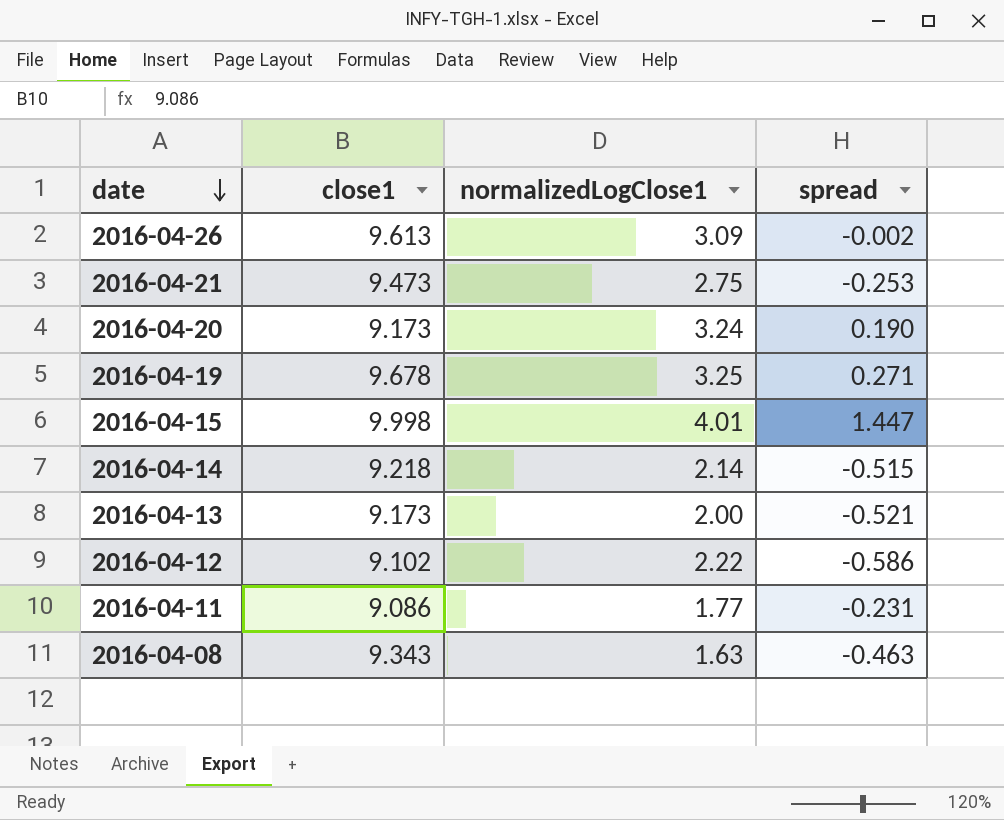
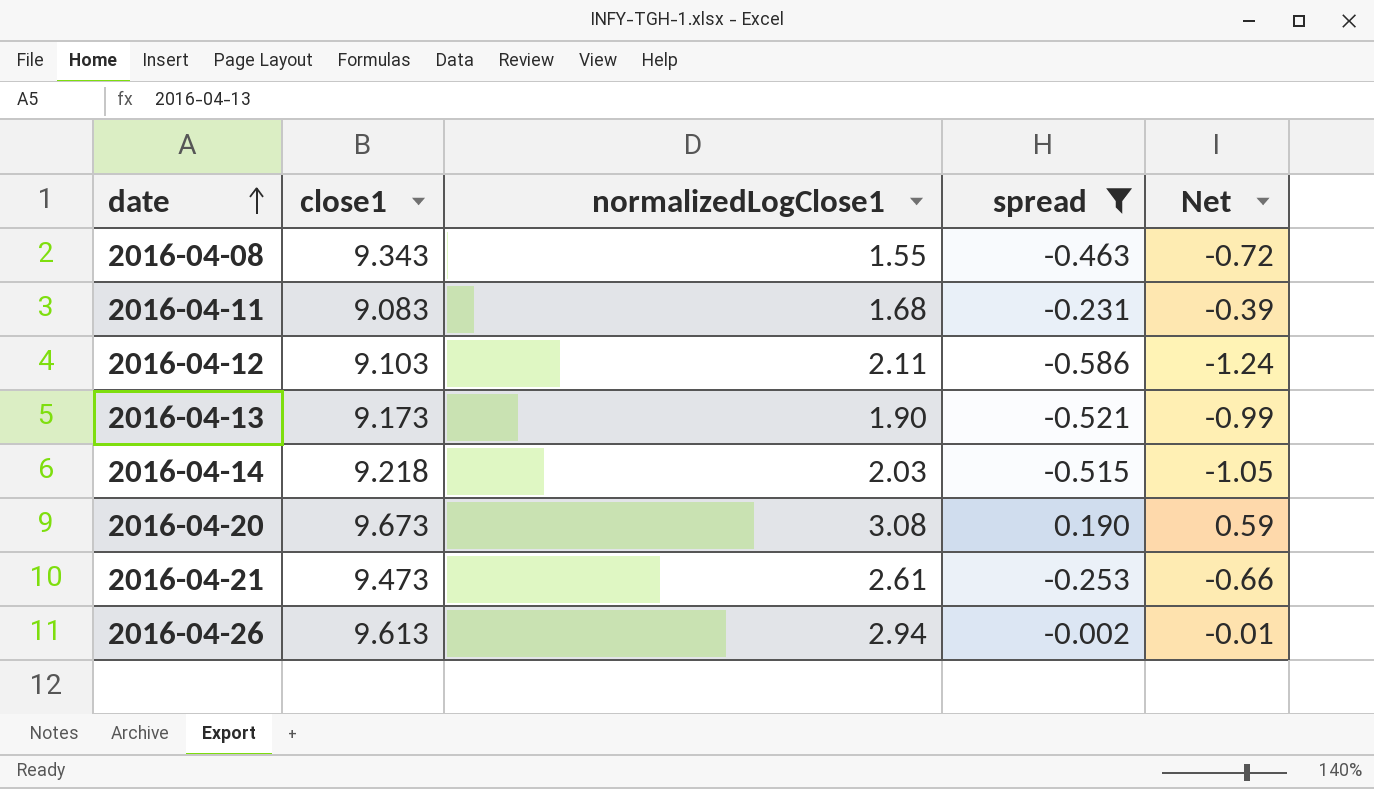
filter: none -> spread <= 0.190
row order: date descending -> date ascending
column Net | formula: none -> [normalizedLogClose1] * [spread]
2016-04-08 | normalizedLogClose1: 1.63 -> 1.55
2016-04-11 | close1: 9.086 -> 9.083
2016-04-11 | normalizedLogClose1: 1.77 -> 1.68
2016-04-12 | close1: 9.102 -> 9.103
2016-04-12 | normalizedLogClose1: 2.22 -> 2.11
2016-04-13 | normalizedLogClose1: 2.00 -> 1.90
2016-04-14 | normalizedLogClose1: 2.14 -> 2.03
2016-04-20 | close1: 9.173 -> 9.673
2016-04-20 | normalizedLogClose1: 3.24 -> 3.08
2016-04-21 | normalizedLogClose1: 2.75 -> 2.61
2016-04-26 | normalizedLogClose1: 3.09 -> 2.94

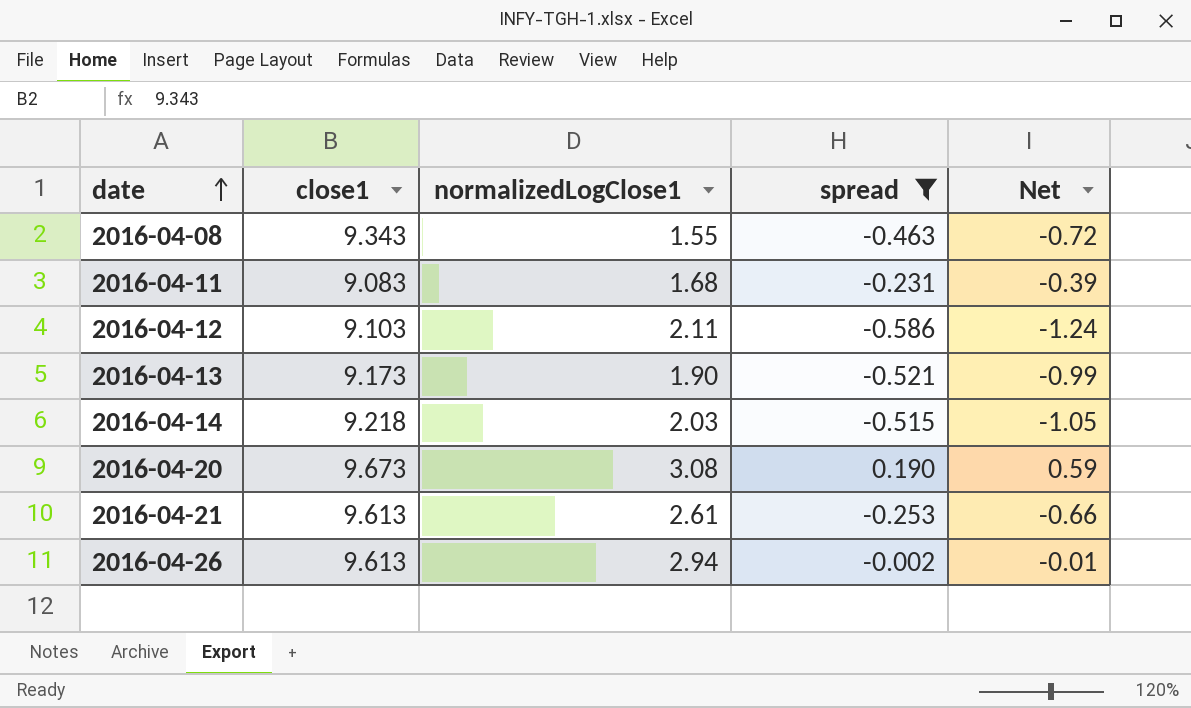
2016-04-21 | close1: 9.473 -> 9.613

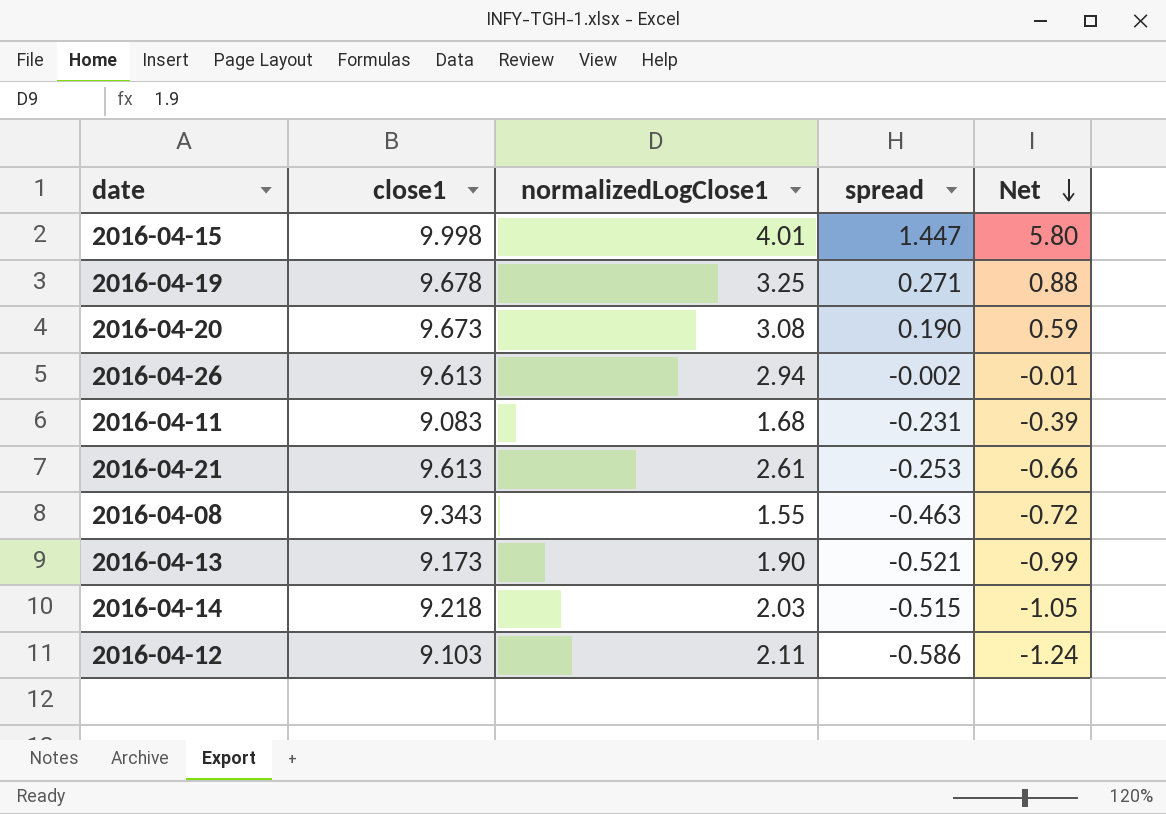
filter: spread <= 0.190 -> none
row order: date ascending -> Net descending

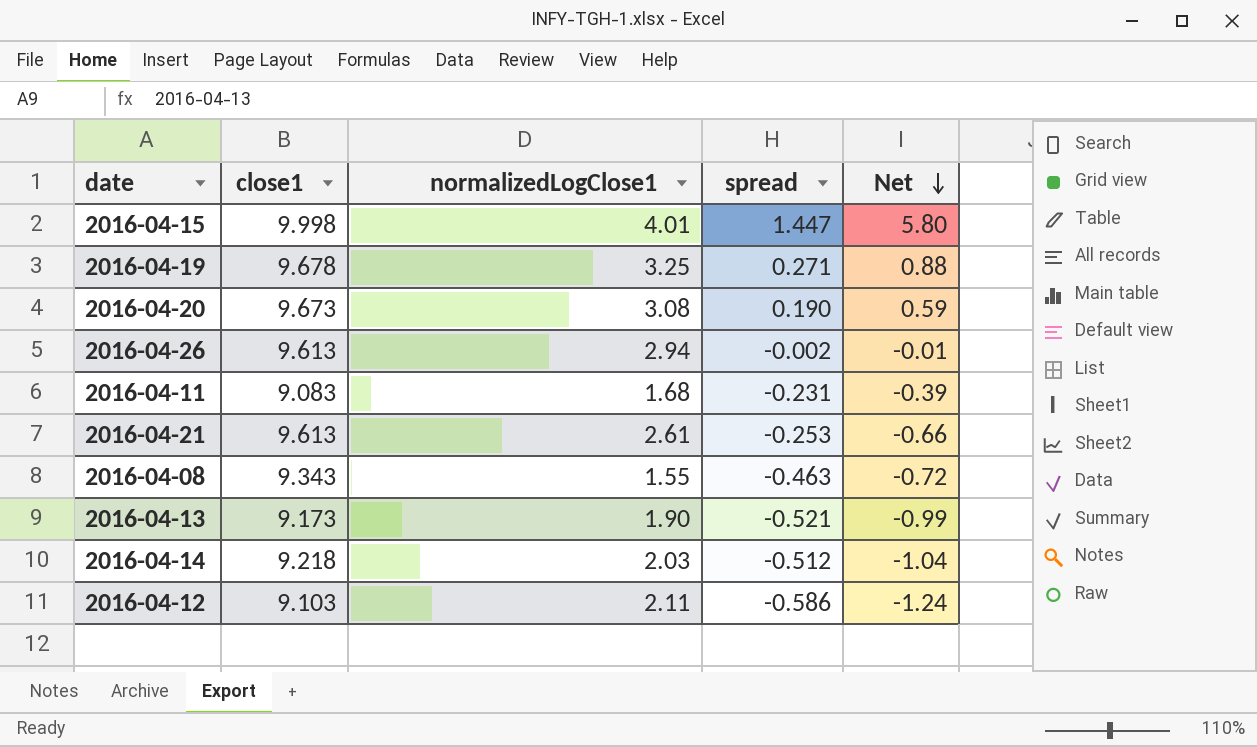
2016-04-14 | spread: -0.515 -> -0.512
2016-04-14 | Net: -1.05 -> -1.04

